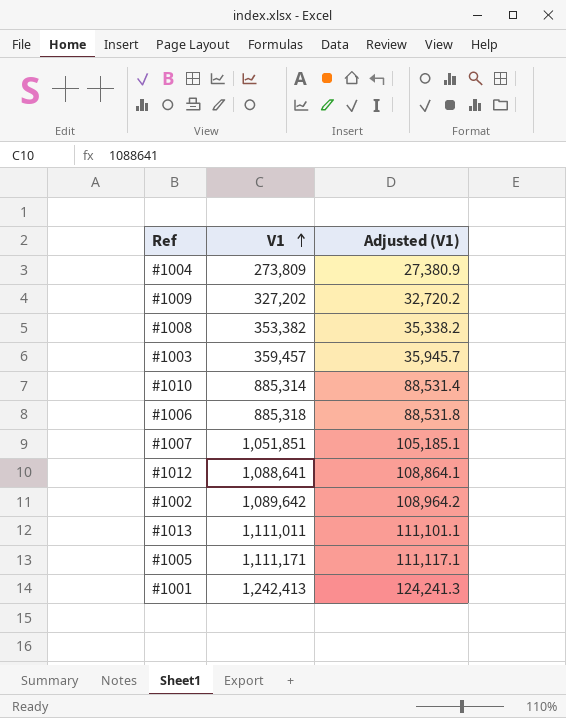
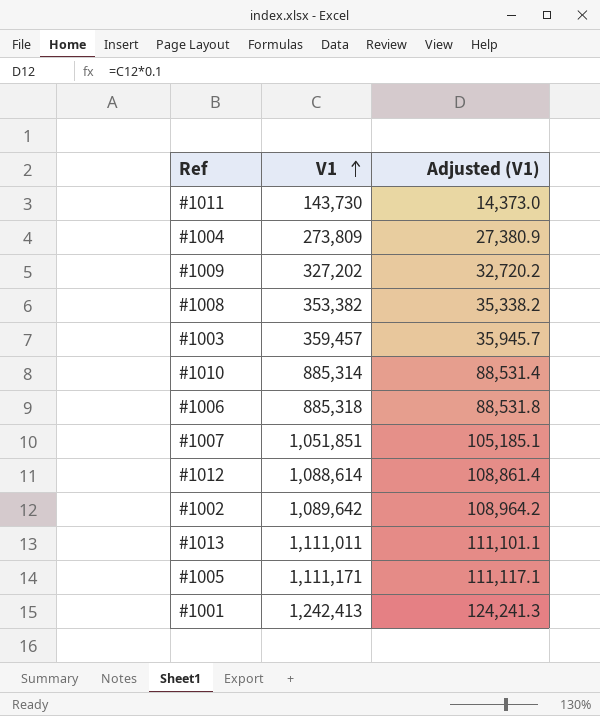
row #1011: none -> 143,730 | 14,373.0
#1012 | V1: 1,088,641 -> 1,088,614
#1012 | Adjusted (V1): 108,864.1 -> 108,861.4

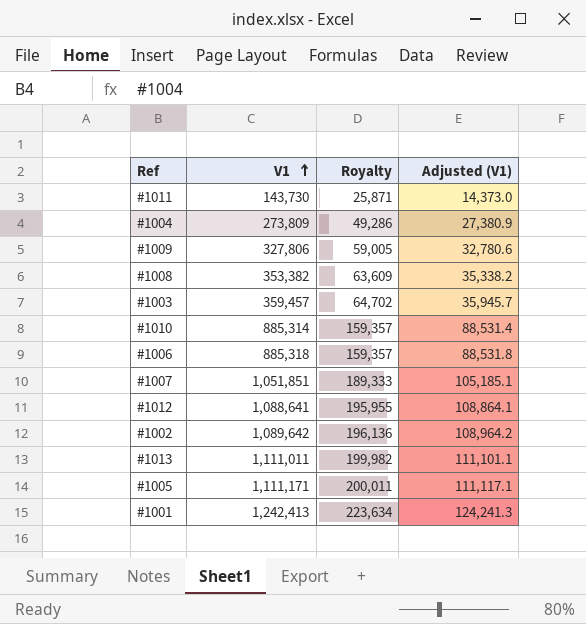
column Royalty | formula: none -> [V1] * 0.18
#1009 | V1: 327,202 -> 327,806
#1009 | Adjusted (V1): 32,720.2 -> 32,780.6
#1012 | V1: 1,088,614 -> 1,088,641
#1012 | Adjusted (V1): 108,861.4 -> 108,864.1

